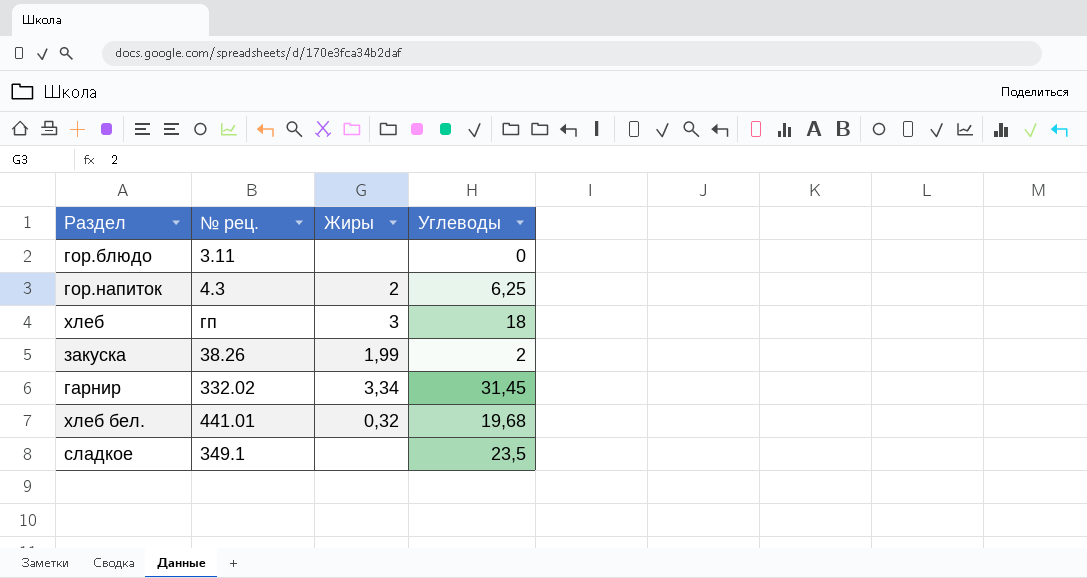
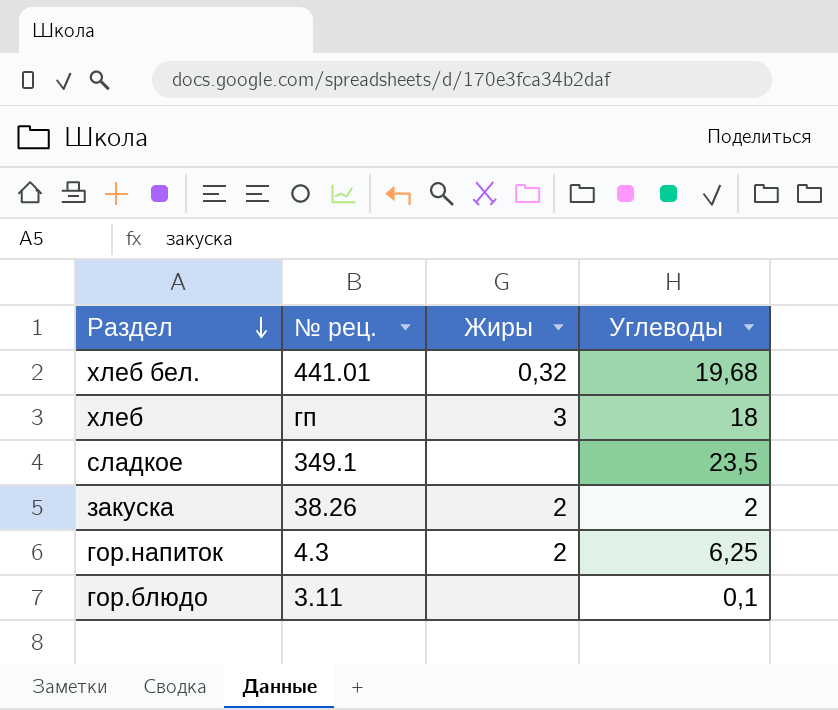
row order: none -> Раздел descending
row гарнир: 332.02 | 3,34 | 31,45 -> none
закуска | Жиры: 1,99 -> 2
гор.блюдо | Углеводы: 0 -> 0,1

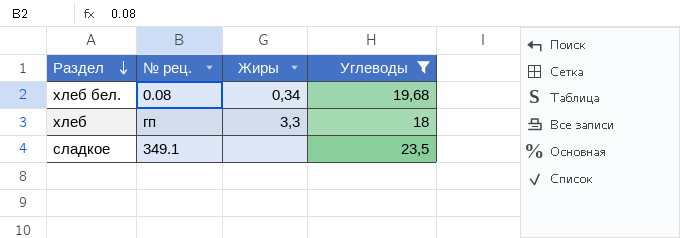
filter: none -> Углеводы >= 18
хлеб бел. | № рец.: 441.01 -> 0.08
хлеб бел. | Жиры: 0,32 -> 0,34
хлеб | Жиры: 3 -> 3,3

